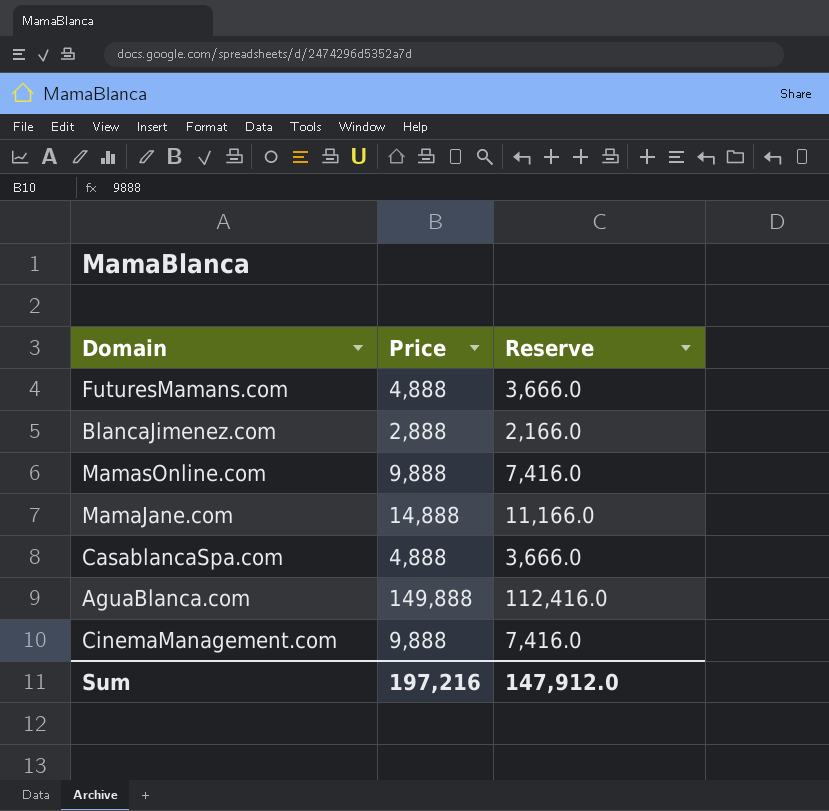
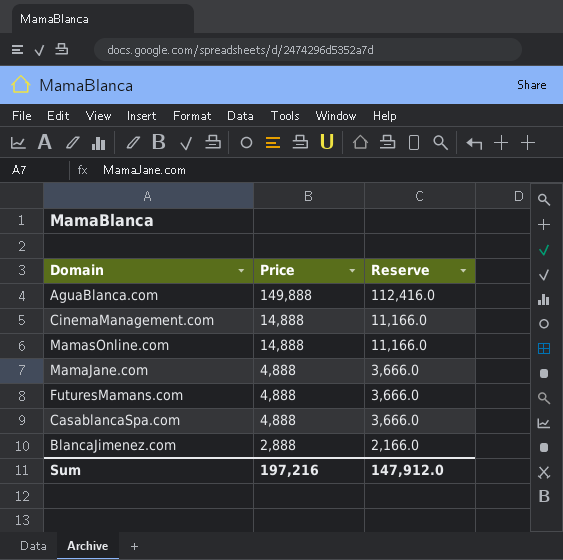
row order: none -> Price descending
CinemaManagement.com | Price: 9,888 -> 14,888
CinemaManagement.com | Reserve: 7,416.0 -> 11,166.0
MamasOnline.com | Price: 9,888 -> 14,888
MamasOnline.com | Reserve: 7,416.0 -> 11,166.0
MamaJane.com | Price: 14,888 -> 4,888
MamaJane.com | Reserve: 11,166.0 -> 3,666.0

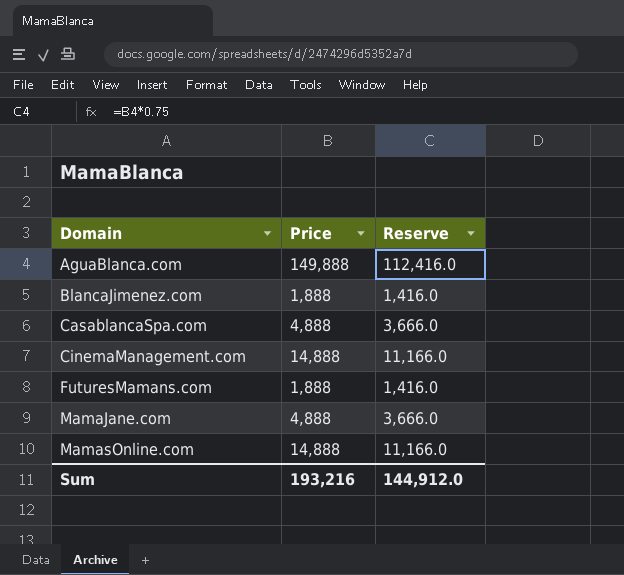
row order: Price descending -> Domain ascending
BlancaJimenez.com | Price: 2,888 -> 1,888
BlancaJimenez.com | Reserve: 2,166.0 -> 1,416.0
FuturesMamans.com | Price: 4,888 -> 1,888
FuturesMamans.com | Reserve: 3,666.0 -> 1,416.0
Sum | Price: 197,216 -> 193,216
Sum | Reserve: 147,912.0 -> 144,912.0

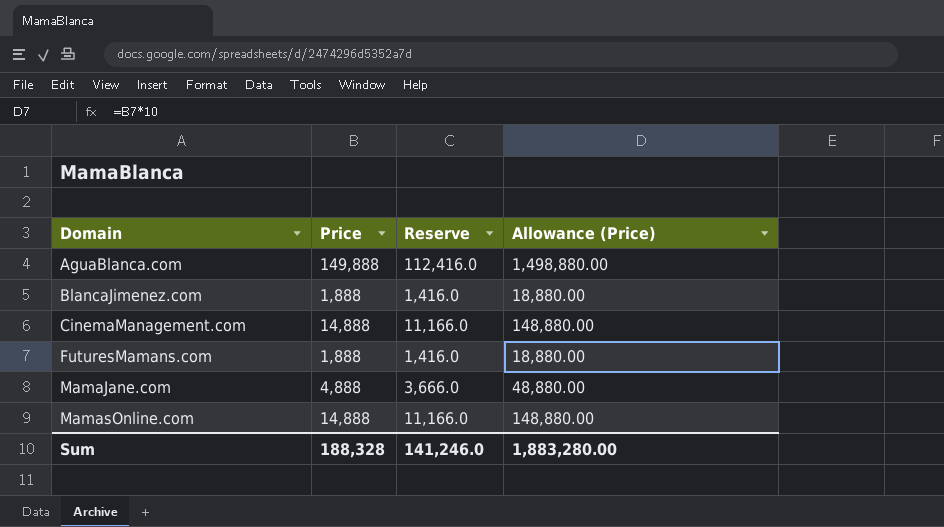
column Allowance (Price) | formula: none -> [Price] * 10
row CasablancaSpa.com: 4,888 | 3,666.0 -> none
Sum | Price: 193,216 -> 188,328
Sum | Reserve: 144,912.0 -> 141,246.0

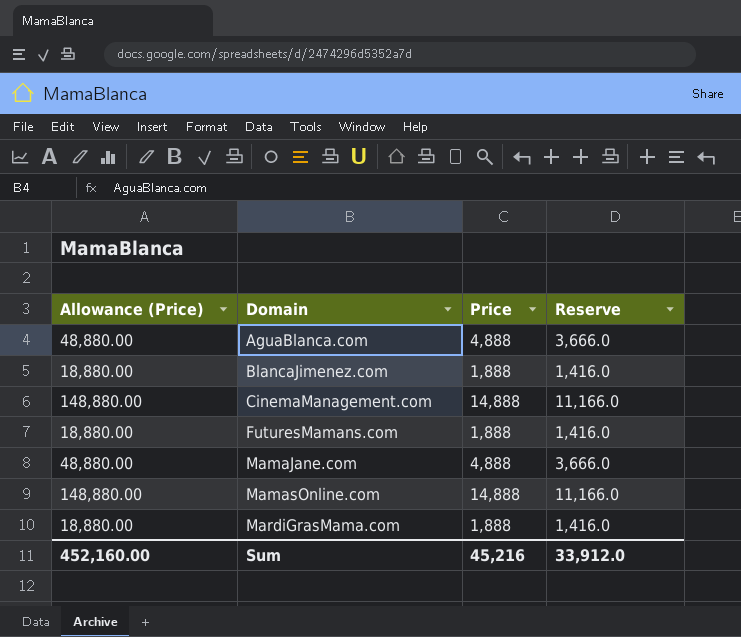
column Allowance (Price) | position: 4 -> 1
AguaBlanca.com | Allowance (Price): 1,498,880.00 -> 48,880.00
AguaBlanca.com | Price: 149,888 -> 4,888
AguaBlanca.com | Reserve: 112,416.0 -> 3,666.0
row MardiGrasMama.com: none -> 18,880.00 | 1,888 | 1,416.0
Sum | Allowance (Price): 1,883,280.00 -> 452,160.00
Sum | Price: 188,328 -> 45,216
Sum | Reserve: 141,246.0 -> 33,912.0

